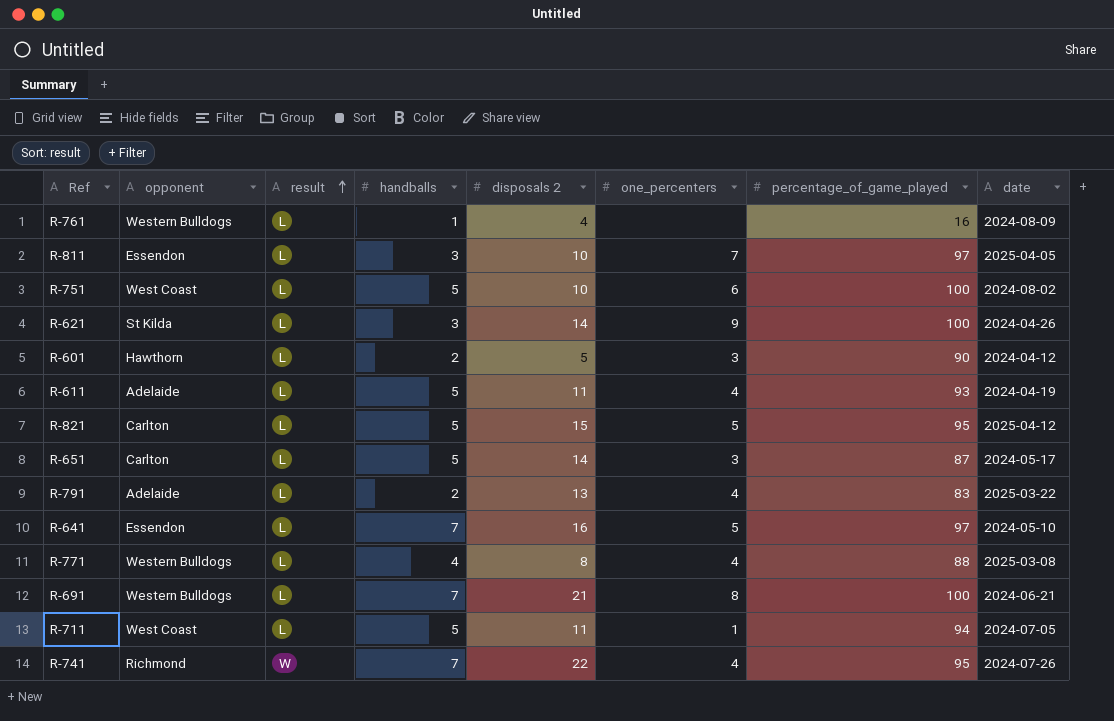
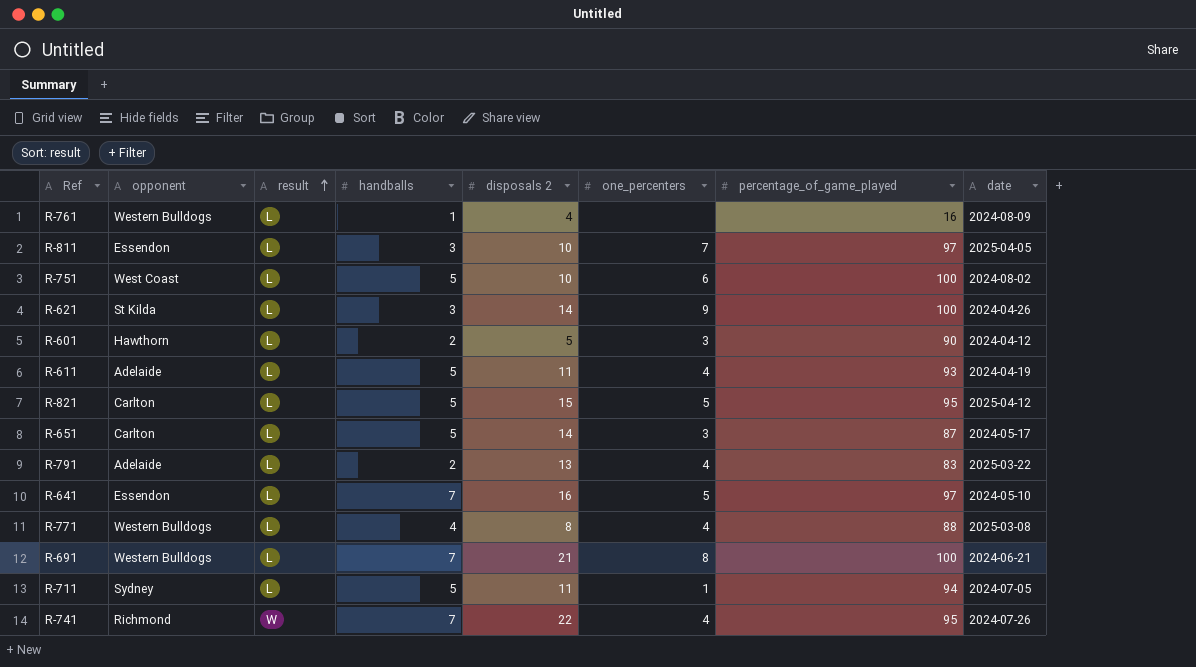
R-711 | opponent: West Coast -> Sydney

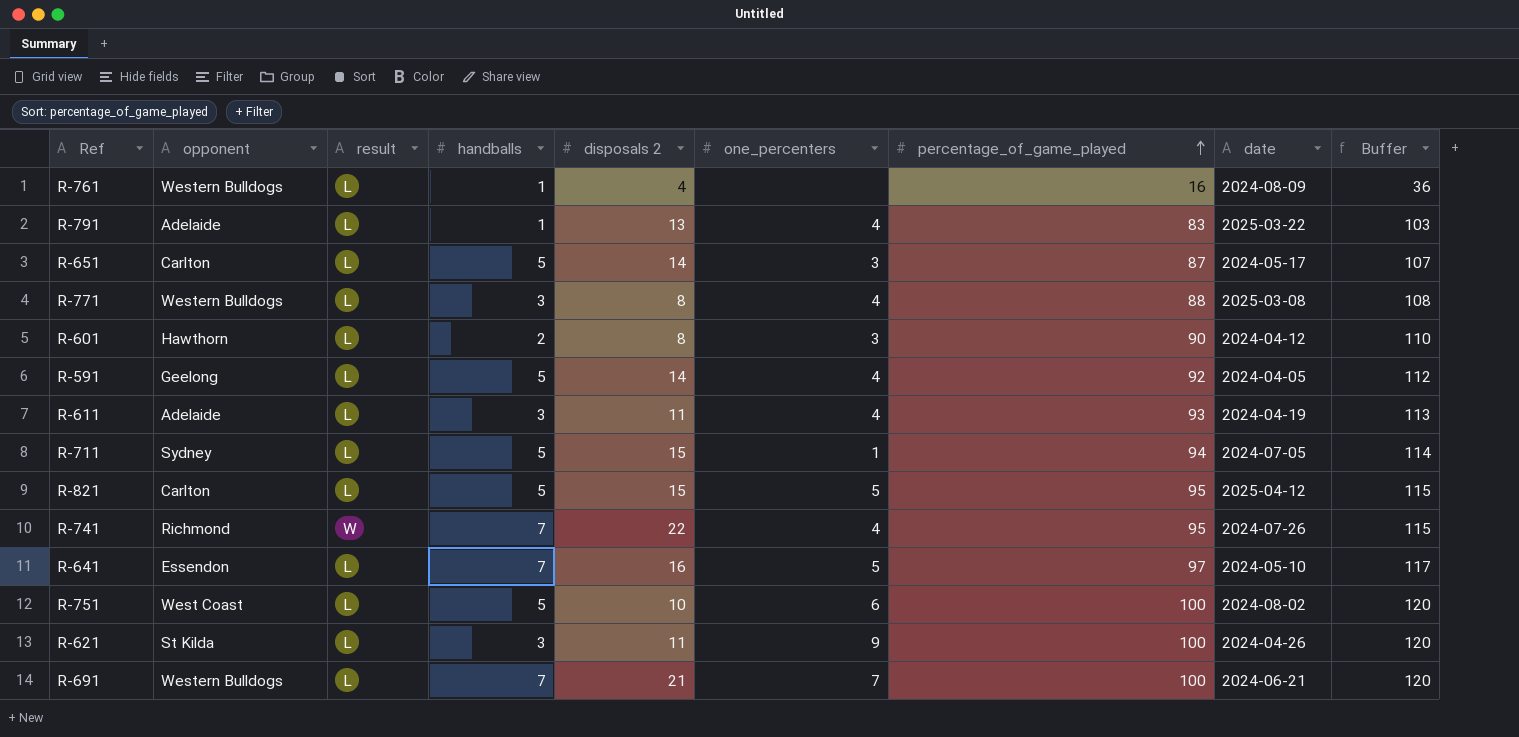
row order: result ascending -> percentage_of_game_played ascending
column Buffer | formula: none -> [percentage_of_game_played] + 20
row R-811: Essendon | L | 3 | 10 | 7 | 97 | 2025-04-05 -> none
R-791 | handballs: 2 -> 1
R-771 | handballs: 4 -> 3
R-601 | disposals 2: 5 -> 8
row R-591: none -> Geelong | L | 5 | 14 | 4 | 92 | 2024-04-05 | 112
R-611 | handballs: 5 -> 3
R-711 | disposals 2: 11 -> 15
R-621 | disposals 2: 14 -> 11
R-691 | one_percenters: 8 -> 7

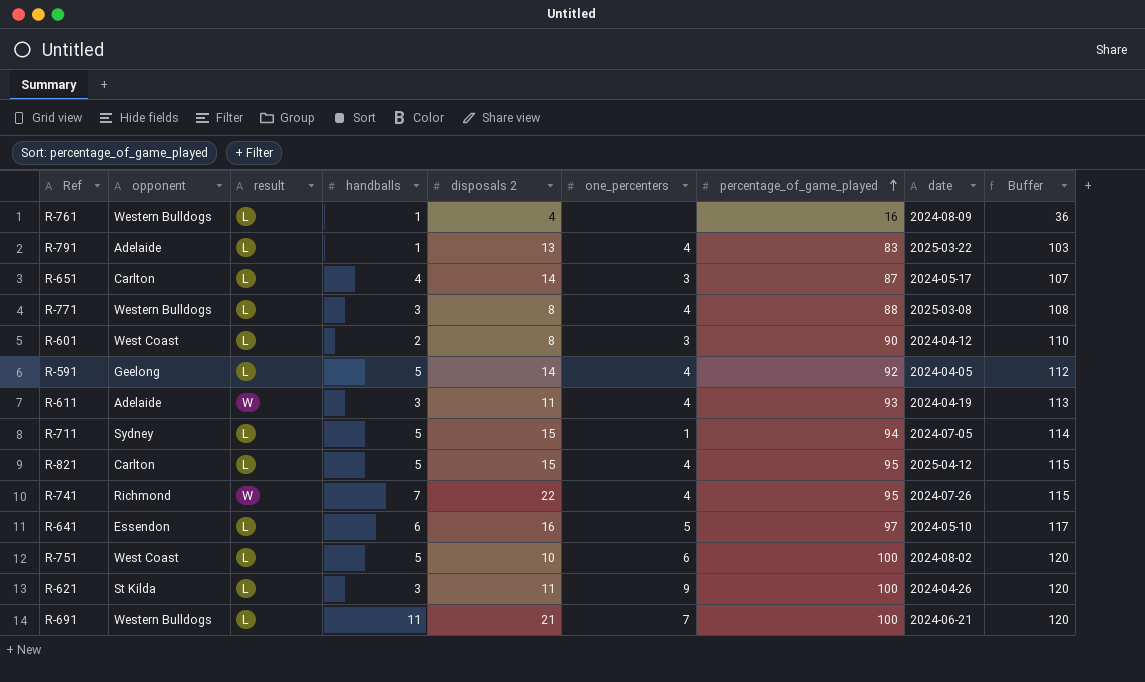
R-651 | handballs: 5 -> 4
R-601 | opponent: Hawthorn -> West Coast
R-611 | result: L -> W
R-821 | one_percenters: 5 -> 4
R-641 | handballs: 7 -> 6
R-691 | handballs: 7 -> 11

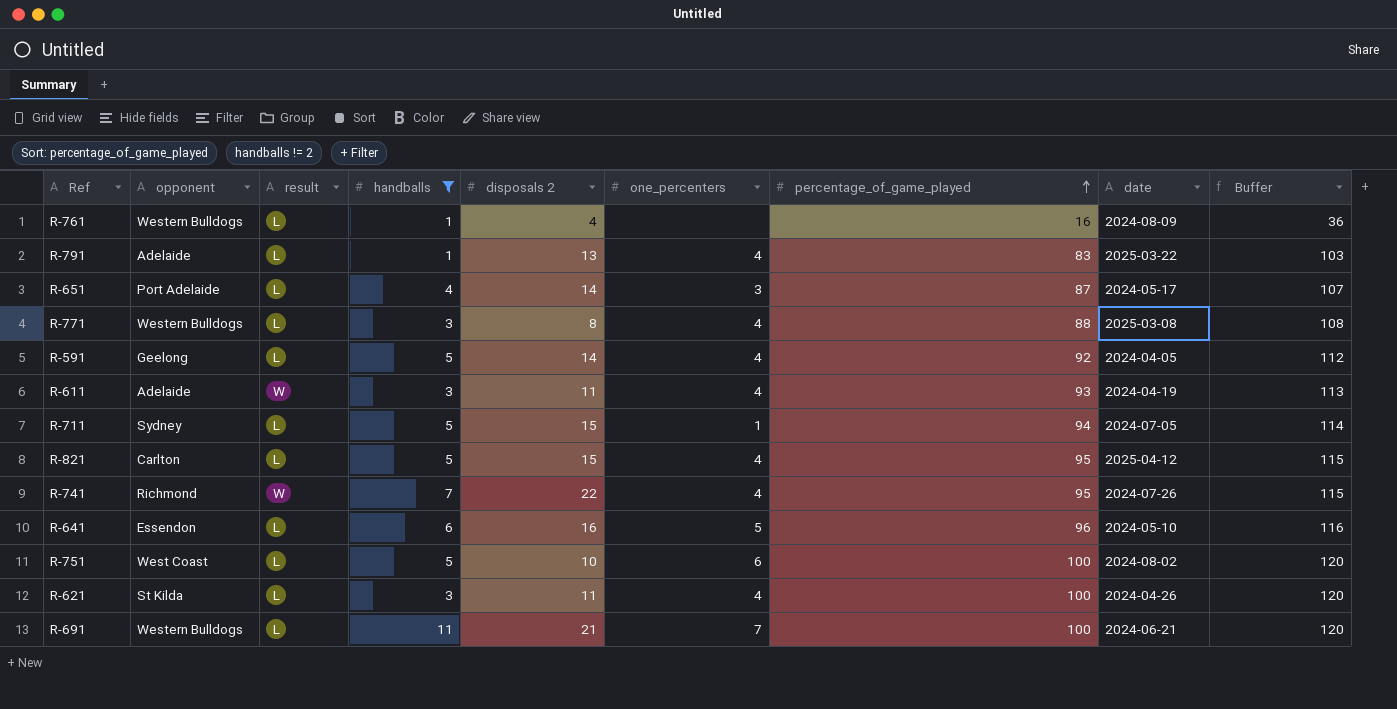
filter: none -> handballs != 2
R-651 | opponent: Carlton -> Port Adelaide
R-641 | percentage_of_game_played: 97 -> 96
R-641 | Buffer: 117 -> 116
R-621 | one_percenters: 9 -> 4

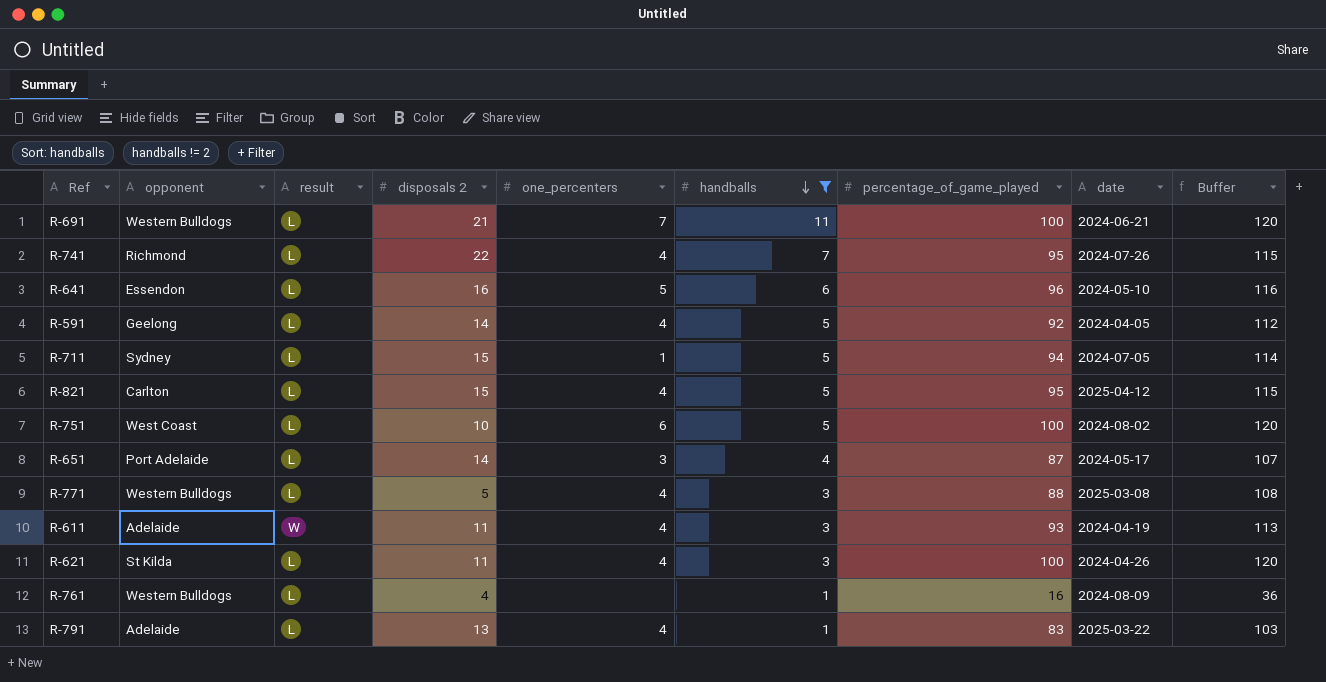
row order: percentage_of_game_played ascending -> handballs descending
column handballs | position: 4 -> 6
R-741 | result: W -> L
R-771 | disposals 2: 8 -> 5

